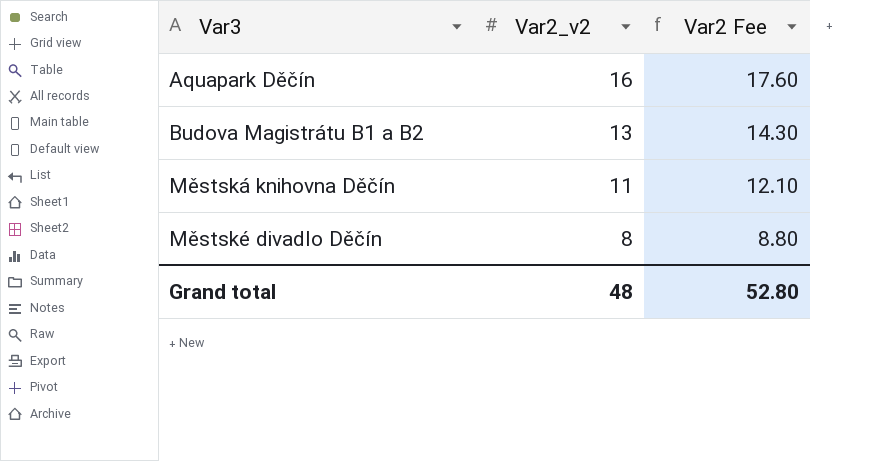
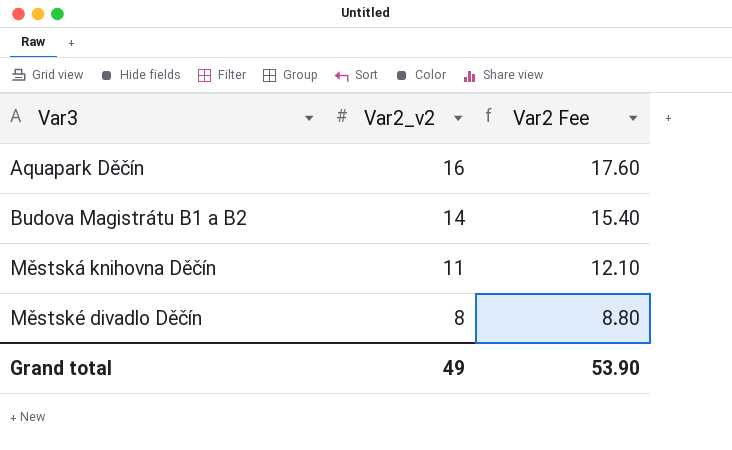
Budova Magistrátu B1 a B2 | Var2_v2: 13 -> 14
Budova Magistrátu B1 a B2 | Var2 Fee: 14.30 -> 15.40
Grand total | Var2_v2: 48 -> 49
Grand total | Var2 Fee: 52.80 -> 53.90

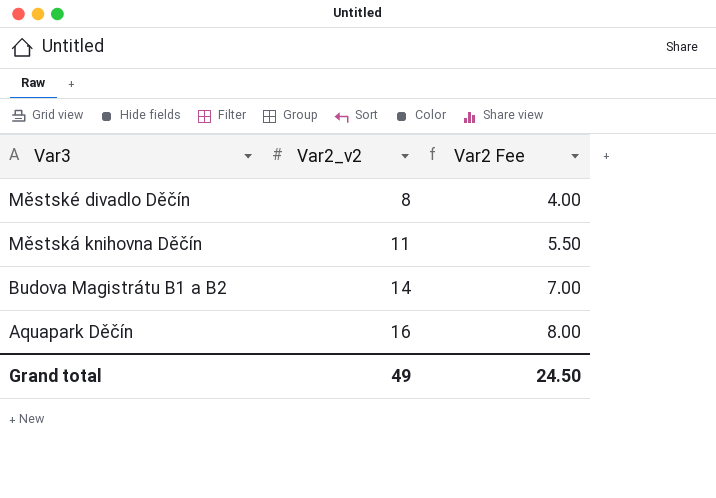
row order: Var3 ascending -> Var3 descending
column Var2 Fee | formula: [Var2_v2] * 1.1 -> [Var2_v2] * 0.5
Grand total | Var2 Fee: 53.90 -> 24.50

